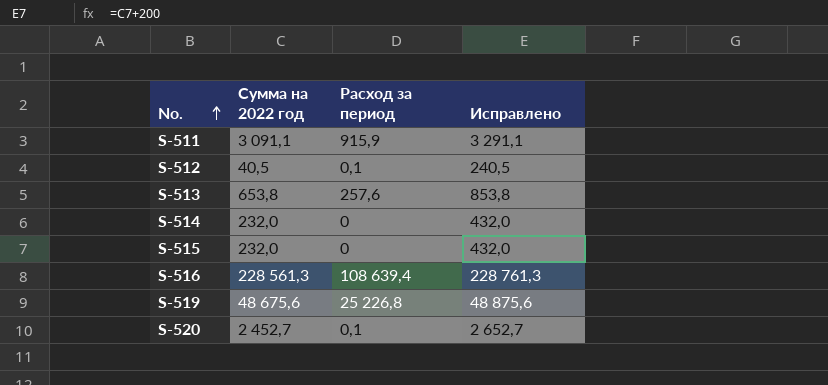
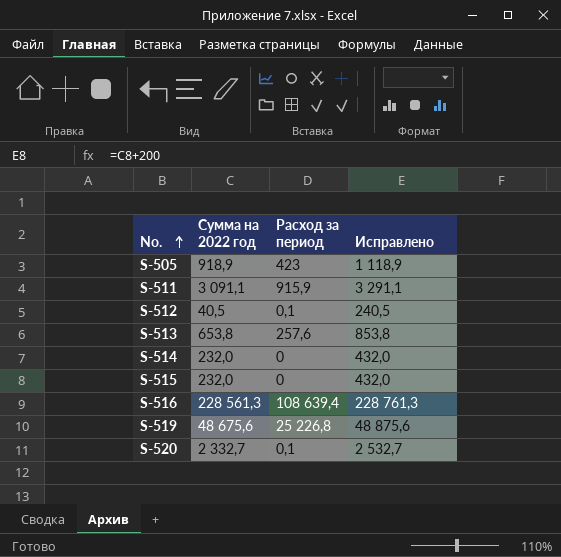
row S-505: none -> 918,9 | 423 | 1 118,9
S-520 | Сумма на 2022 год: 2 452,7 -> 2 332,7
S-520 | Исправлено: 2 652,7 -> 2 532,7

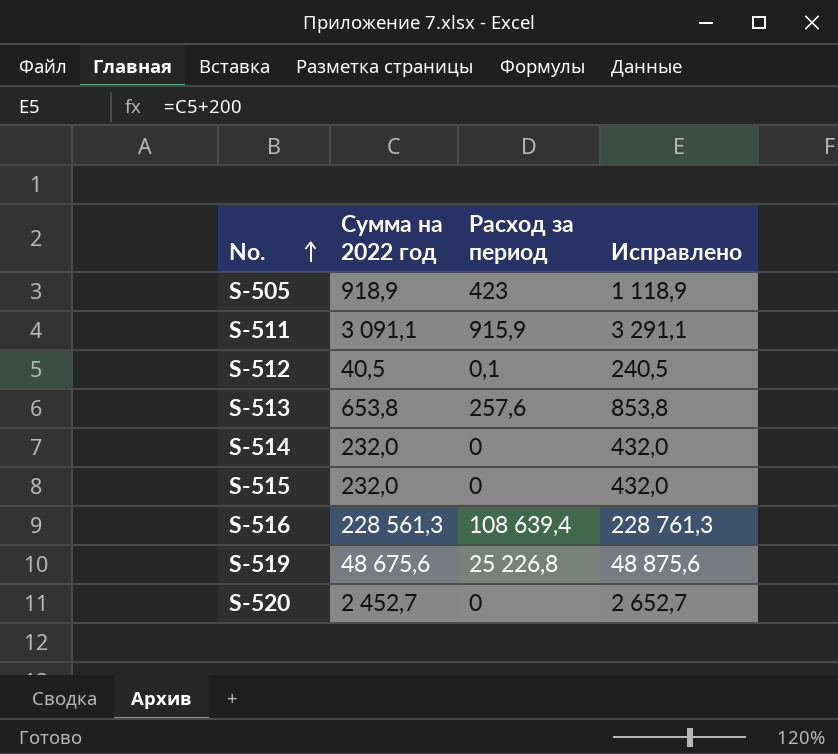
S-520 | Сумма на 2022 год: 2 332,7 -> 2 452,7
S-520 | Расход за период: 0,1 -> 0
S-520 | Исправлено: 2 532,7 -> 2 652,7

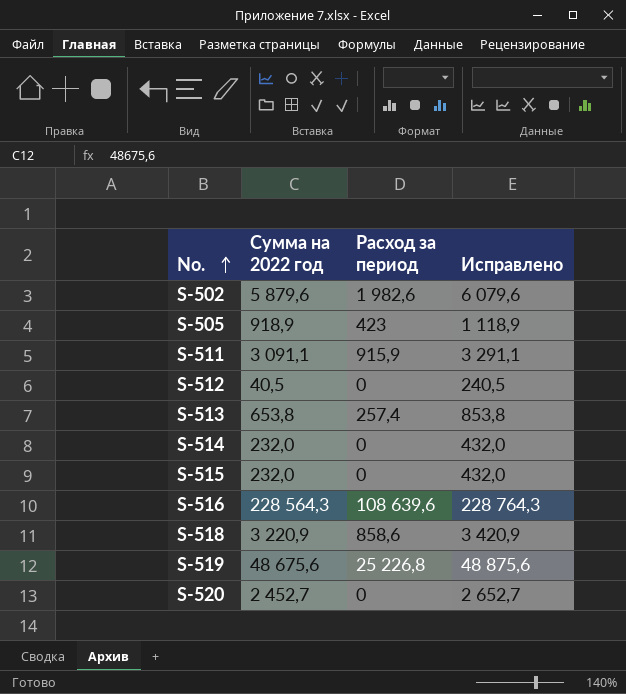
row S-502: none -> 5 879,6 | 1 982,6 | 6 079,6
S-512 | Расход за период: 0,1 -> 0
S-513 | Расход за период: 257,6 -> 257,4
S-516 | Сумма на 2022 год: 228 561,3 -> 228 564,3
S-516 | Расход за период: 108 639,4 -> 108 639,6
S-516 | Исправлено: 228 761,3 -> 228 764,3
row S-518: none -> 3 220,9 | 858,6 | 3 420,9

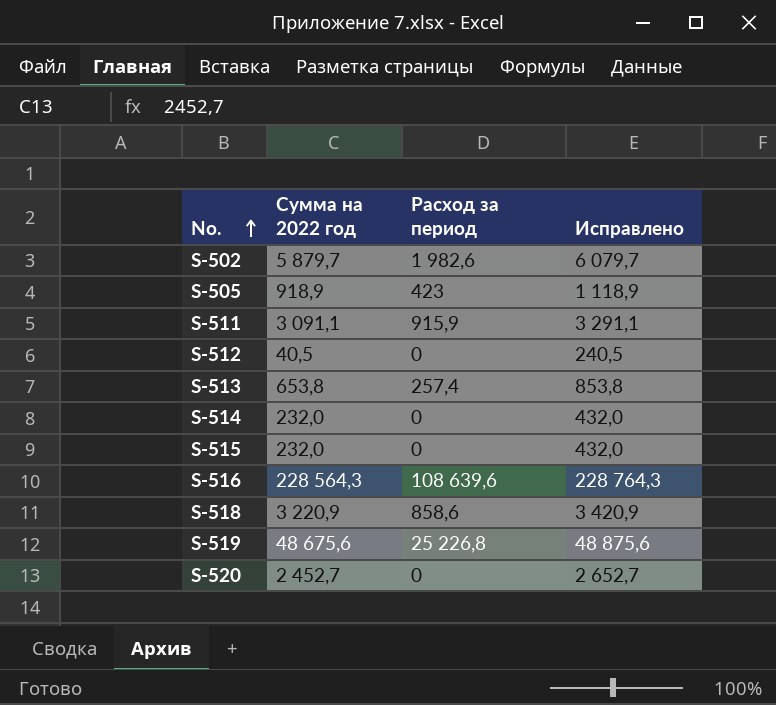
S-502 | Сумма на 2022 год: 5 879,6 -> 5 879,7
S-502 | Исправлено: 6 079,6 -> 6 079,7

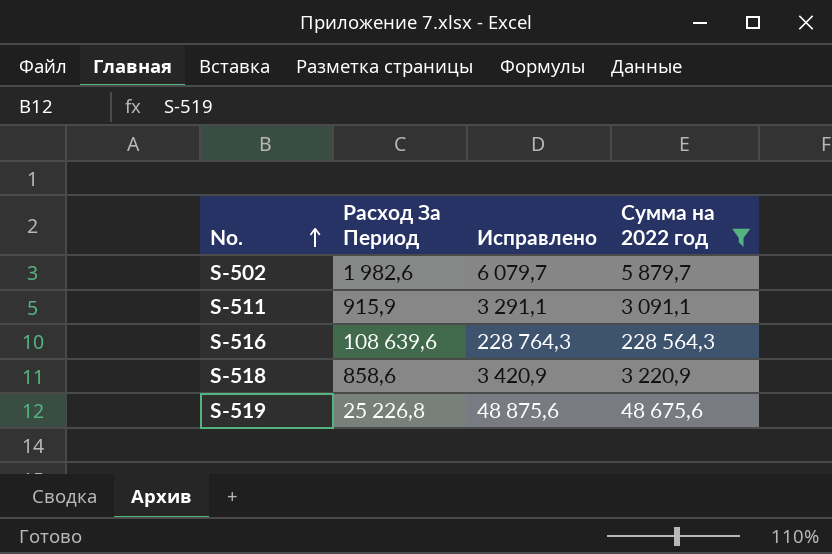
filter: none -> Сумма на 2022 год >= 3 091,1
column name: Расход за период -> Расход За Период
column Сумма на 2022 год | position: 2 -> 4

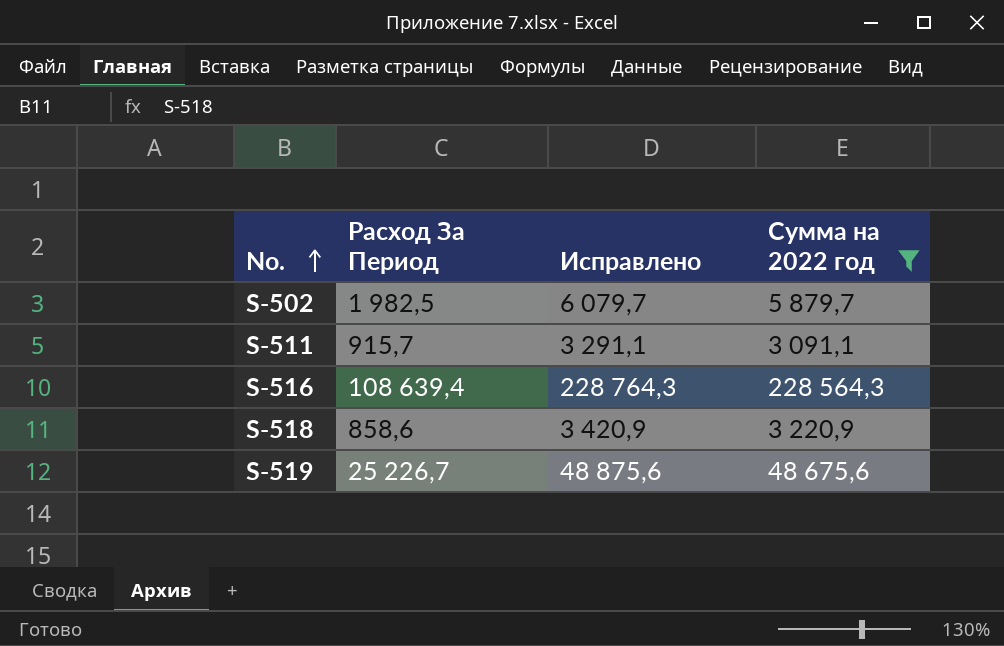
S-502 | Расход За Период: 1 982,6 -> 1 982,5
S-511 | Расход За Период: 915,9 -> 915,7
S-516 | Расход За Период: 108 639,6 -> 108 639,4
S-519 | Расход За Период: 25 226,8 -> 25 226,7

